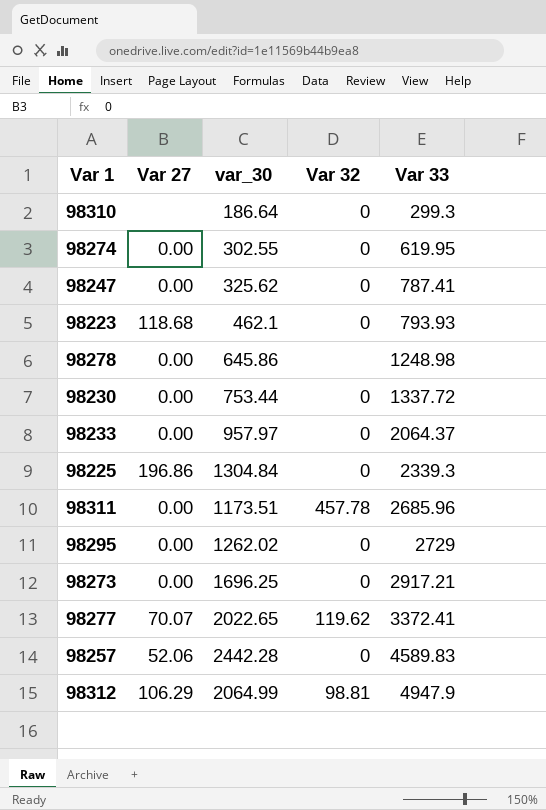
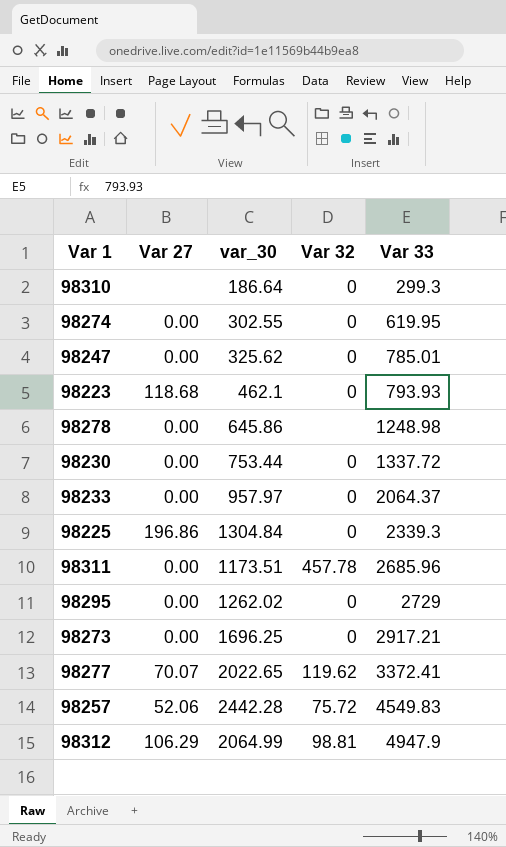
98247 | Var 33: 787.41 -> 785.01
98257 | Var 32: 0 -> 75.72
98257 | Var 33: 4589.83 -> 4549.83

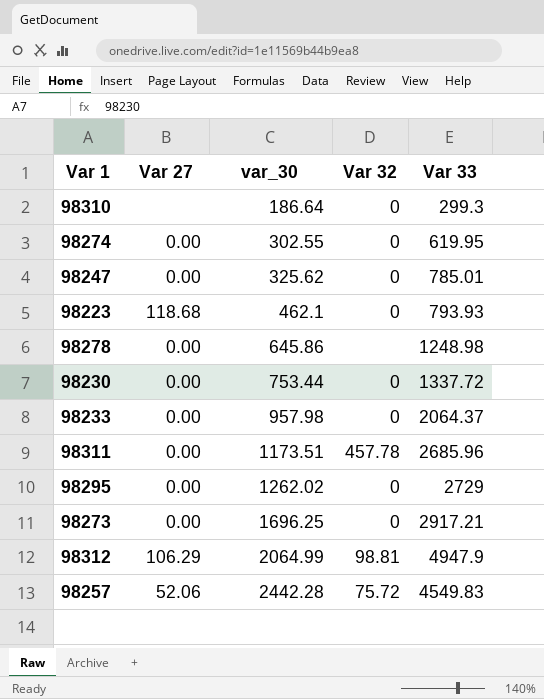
row order: Var 33 ascending -> var_30 ascending
row 98225: 196.86 | 1304.84 | 0 | 2339.3 -> none
row 98277: 70.07 | 2022.65 | 119.62 | 3372.41 -> none
98233 | var_30: 957.97 -> 957.98

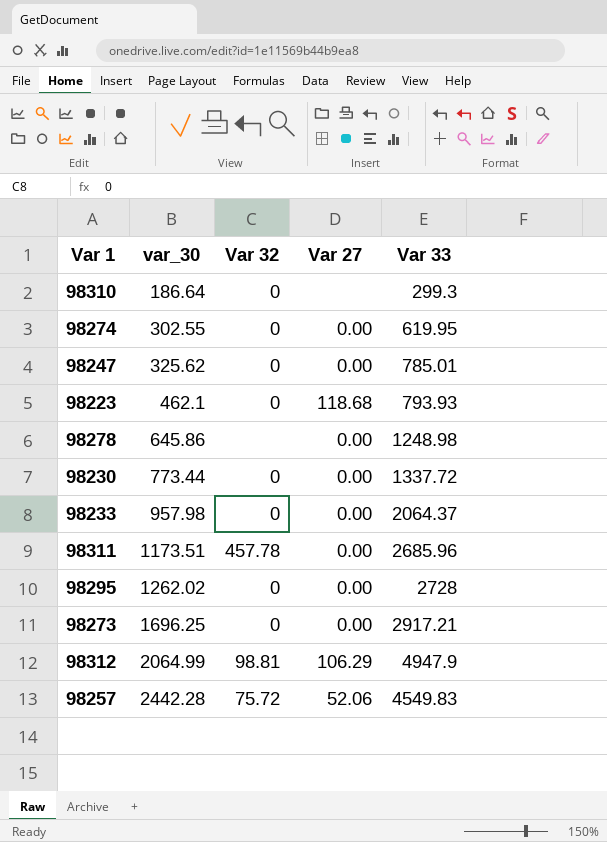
column Var 27 | position: 2 -> 4
98230 | var_30: 753.44 -> 773.44
98295 | Var 33: 2729 -> 2728

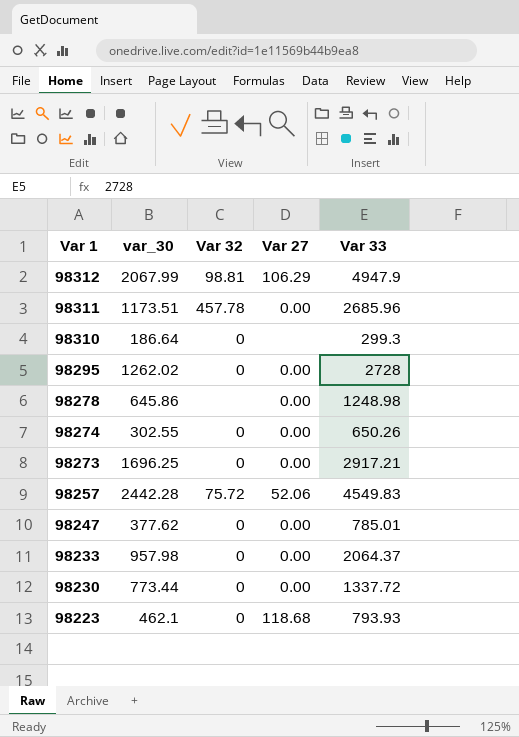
row order: var_30 ascending -> Var 1 descending
98312 | var_30: 2064.99 -> 2067.99
98274 | Var 33: 619.95 -> 650.26
98247 | var_30: 325.62 -> 377.62

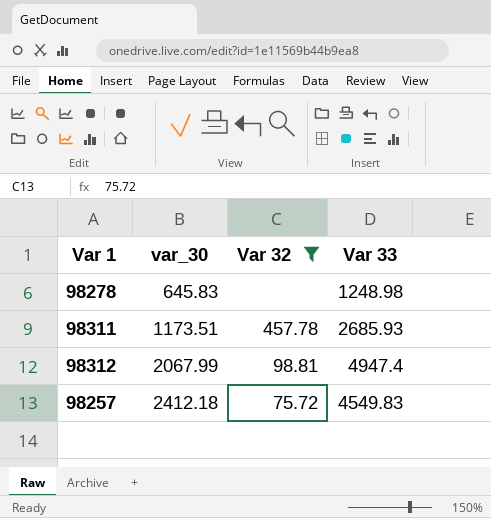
filter: none -> Var 32 != 0
row order: Var 1 descending -> var_30 ascending
column Var 27 | position: 4 -> none
98278 | var_30: 645.86 -> 645.83
98311 | Var 33: 2685.96 -> 2685.93
98312 | Var 33: 4947.9 -> 4947.4
98257 | var_30: 2442.28 -> 2412.18

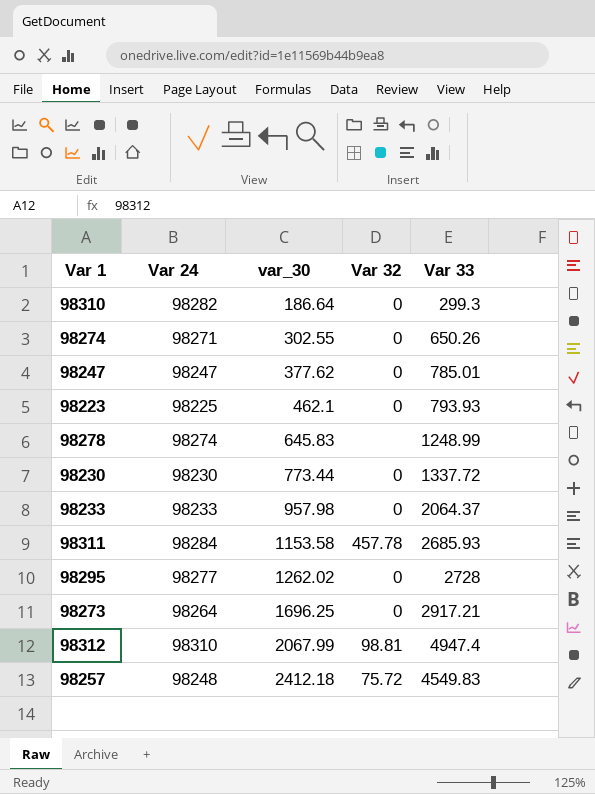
filter: Var 32 != 0 -> none
column Var 24 | position: none -> 2
98278 | Var 33: 1248.98 -> 1248.99
98311 | var_30: 1173.51 -> 1153.58

